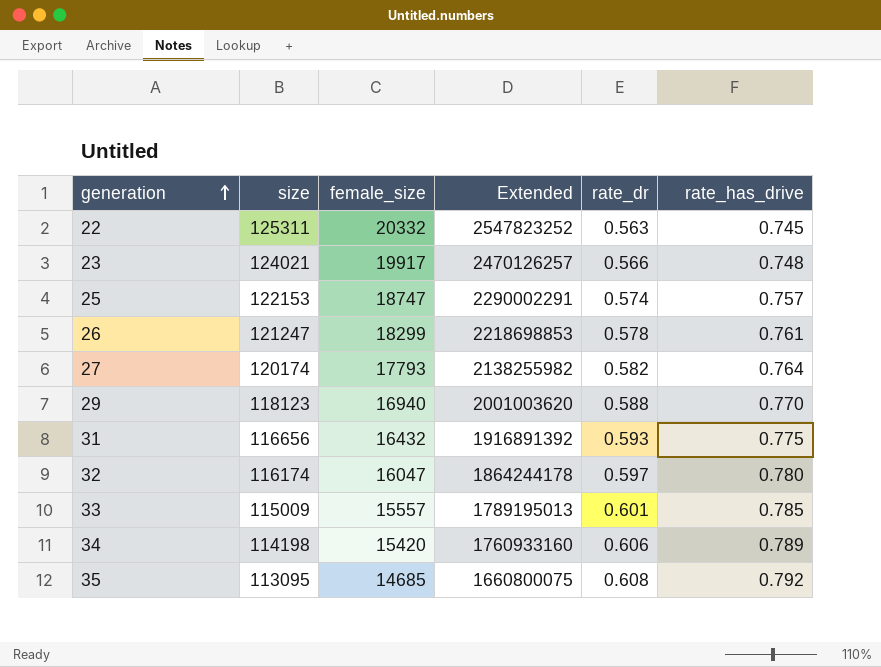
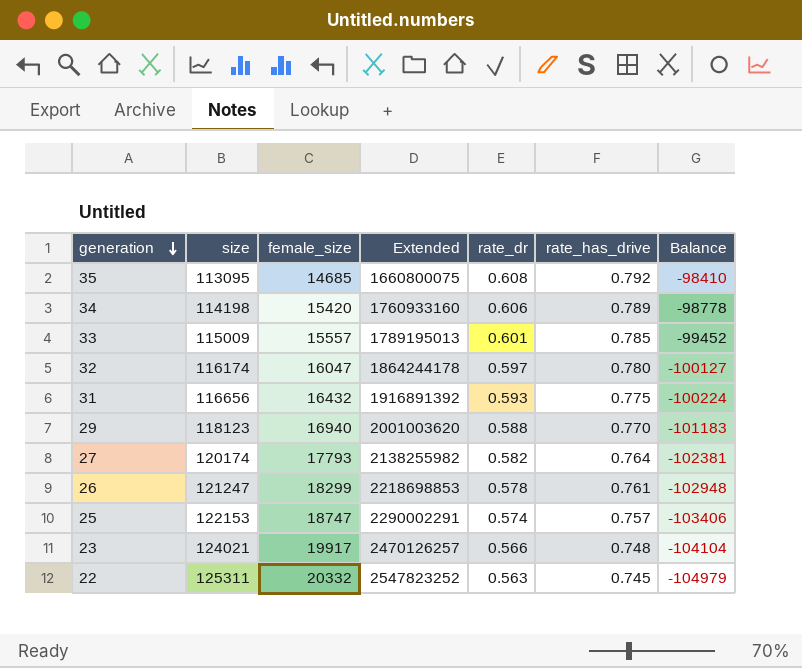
row order: generation ascending -> generation descending
column Balance | formula: none -> [female_size] - [size]

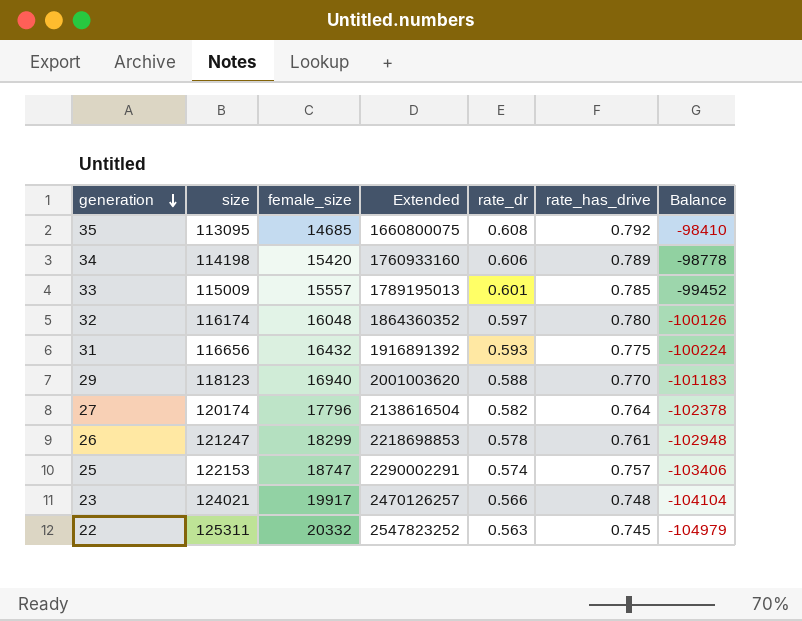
32 | female_size: 16047 -> 16048
32 | Extended: 1864244178 -> 1864360352
32 | Balance: -100127 -> -100126
27 | female_size: 17793 -> 17796
27 | Extended: 2138255982 -> 2138616504
27 | Balance: -102381 -> -102378

